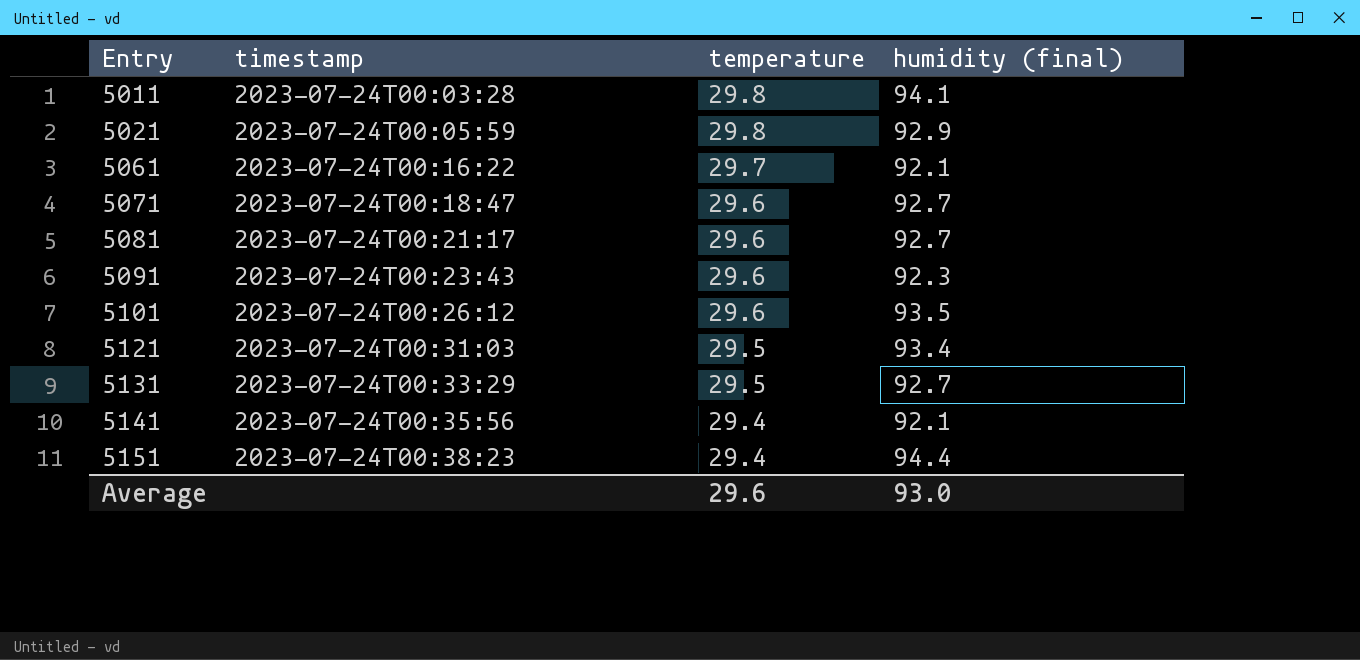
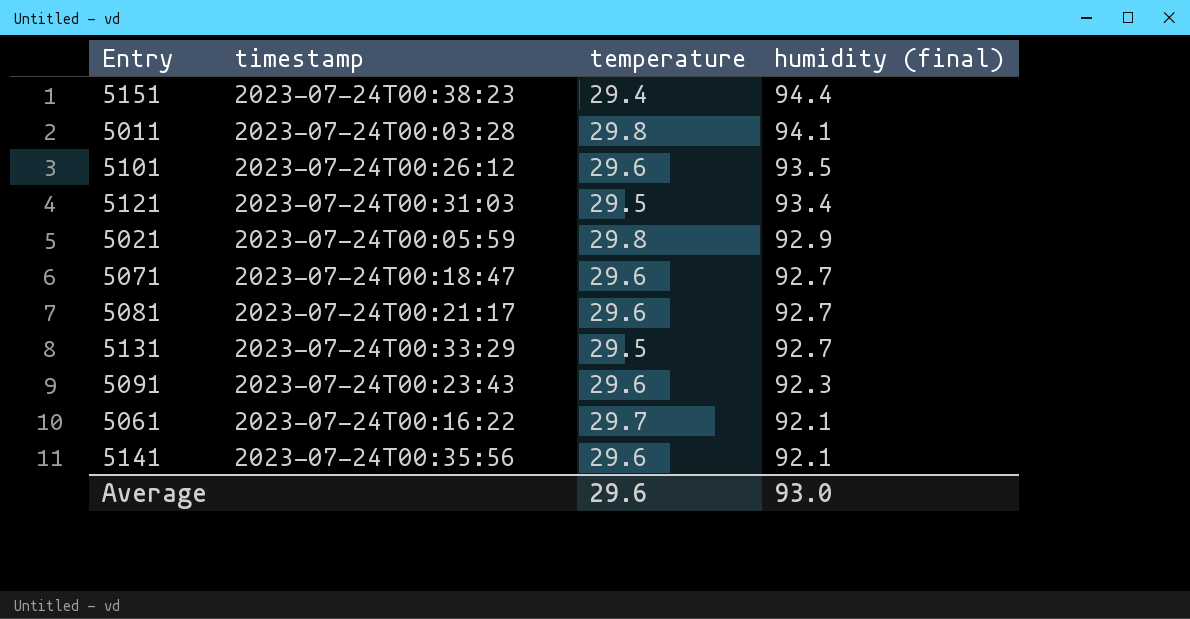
row order: Entry ascending -> humidity (final) descending
5141 | temperature: 29.4 -> 29.6

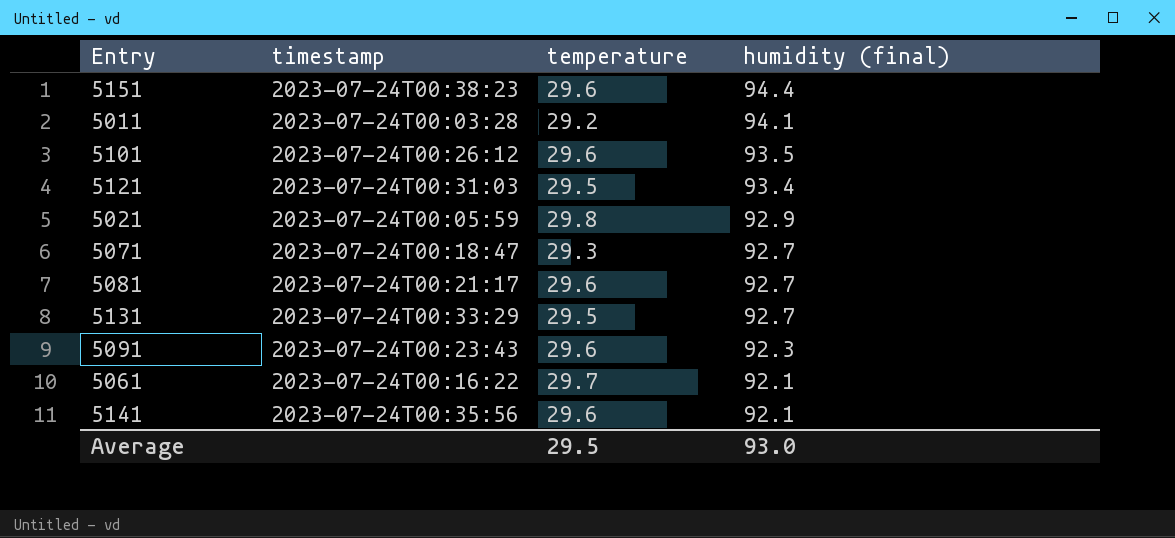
5151 | temperature: 29.4 -> 29.6
5011 | temperature: 29.8 -> 29.2
5071 | temperature: 29.6 -> 29.3
Average | temperature: 29.6 -> 29.5

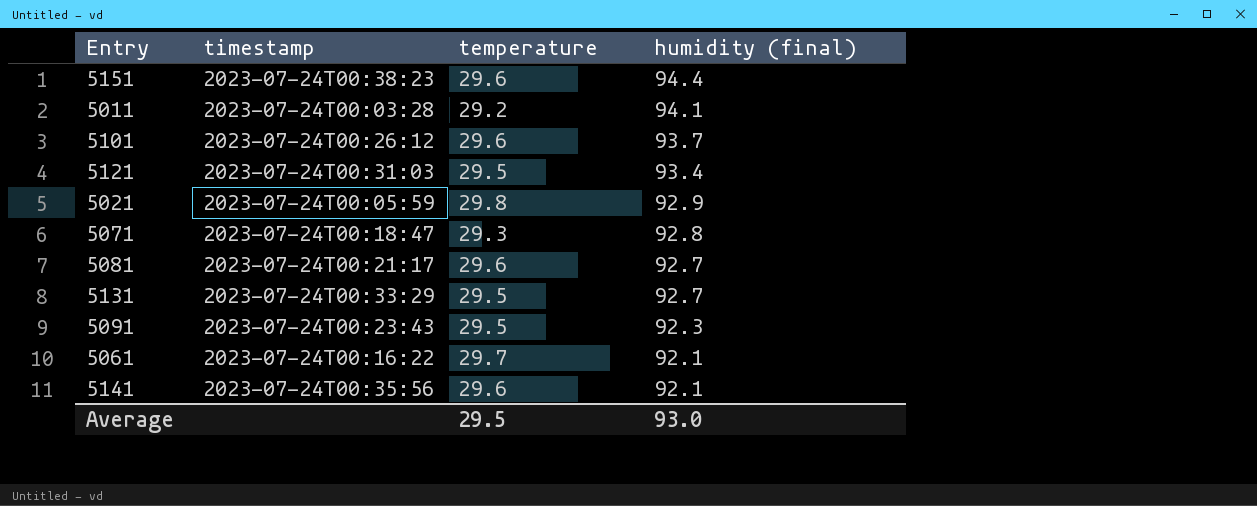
5101 | humidity (final): 93.5 -> 93.7
5071 | humidity (final): 92.7 -> 92.8
5091 | temperature: 29.6 -> 29.5

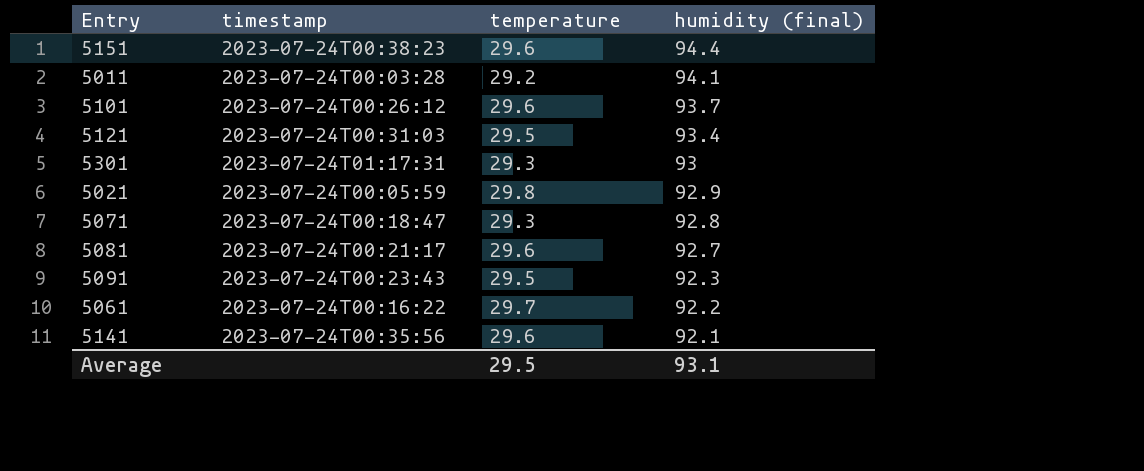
row 5131: 2023-07-24T00:33:29 | 29.5 | 92.7 -> none
row 5301: none -> 2023-07-24T01:17:31 | 29.3 | 93
5061 | humidity (final): 92.1 -> 92.2
Average | humidity (final): 93.0 -> 93.1

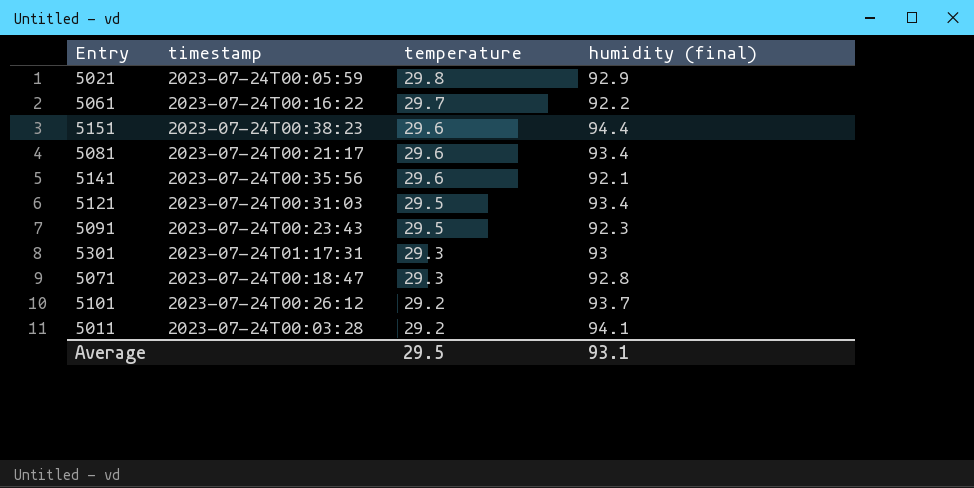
row order: humidity (final) descending -> temperature descending
5081 | humidity (final): 92.7 -> 93.4
5101 | temperature: 29.6 -> 29.2

